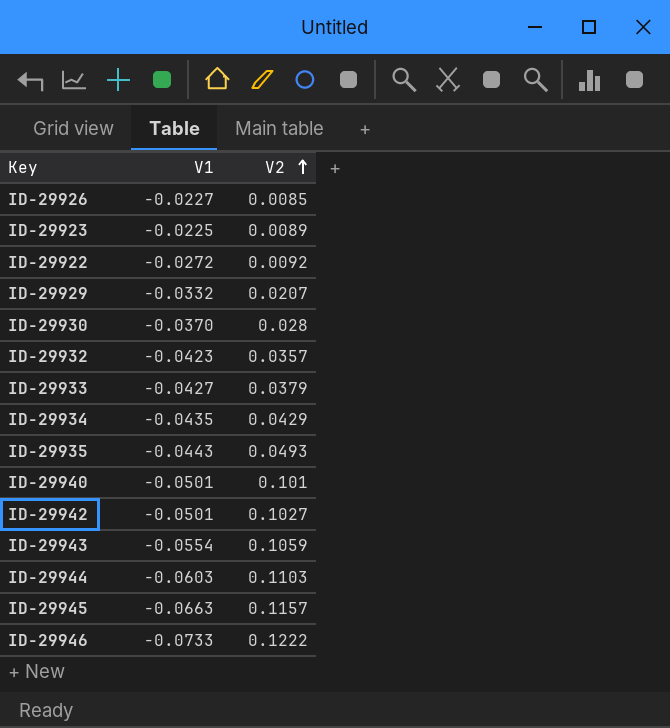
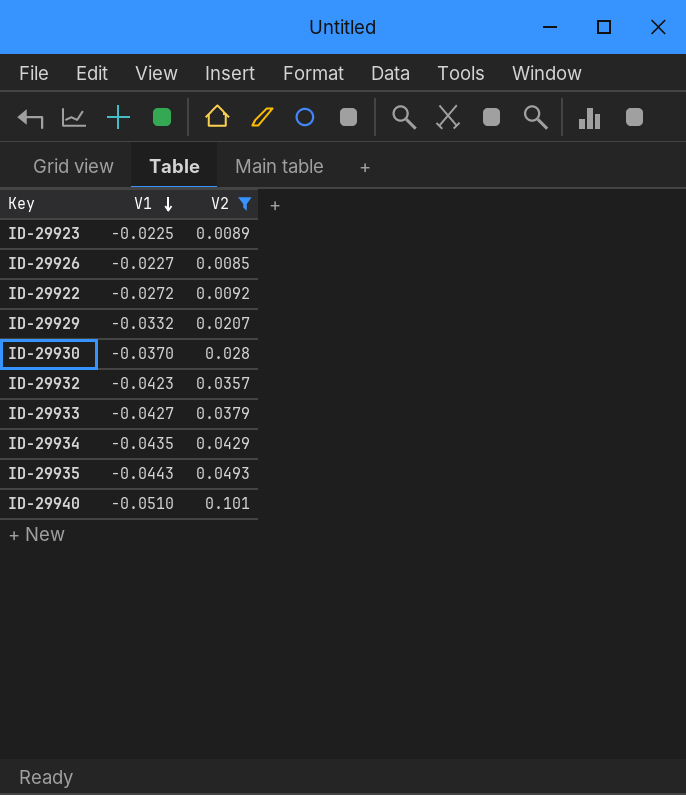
filter: none -> V2 <= 0.101
row order: V2 ascending -> V1 descending
ID-29940 | V1: -0.0501 -> -0.0510

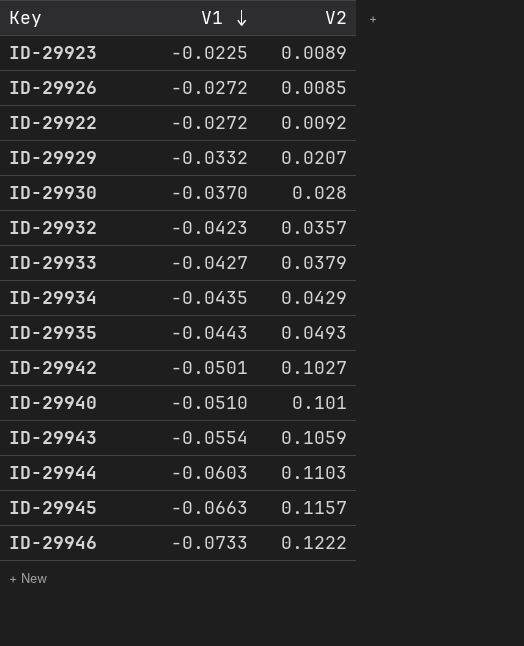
filter: V2 <= 0.101 -> none
ID-29926 | V1: -0.0227 -> -0.0272

